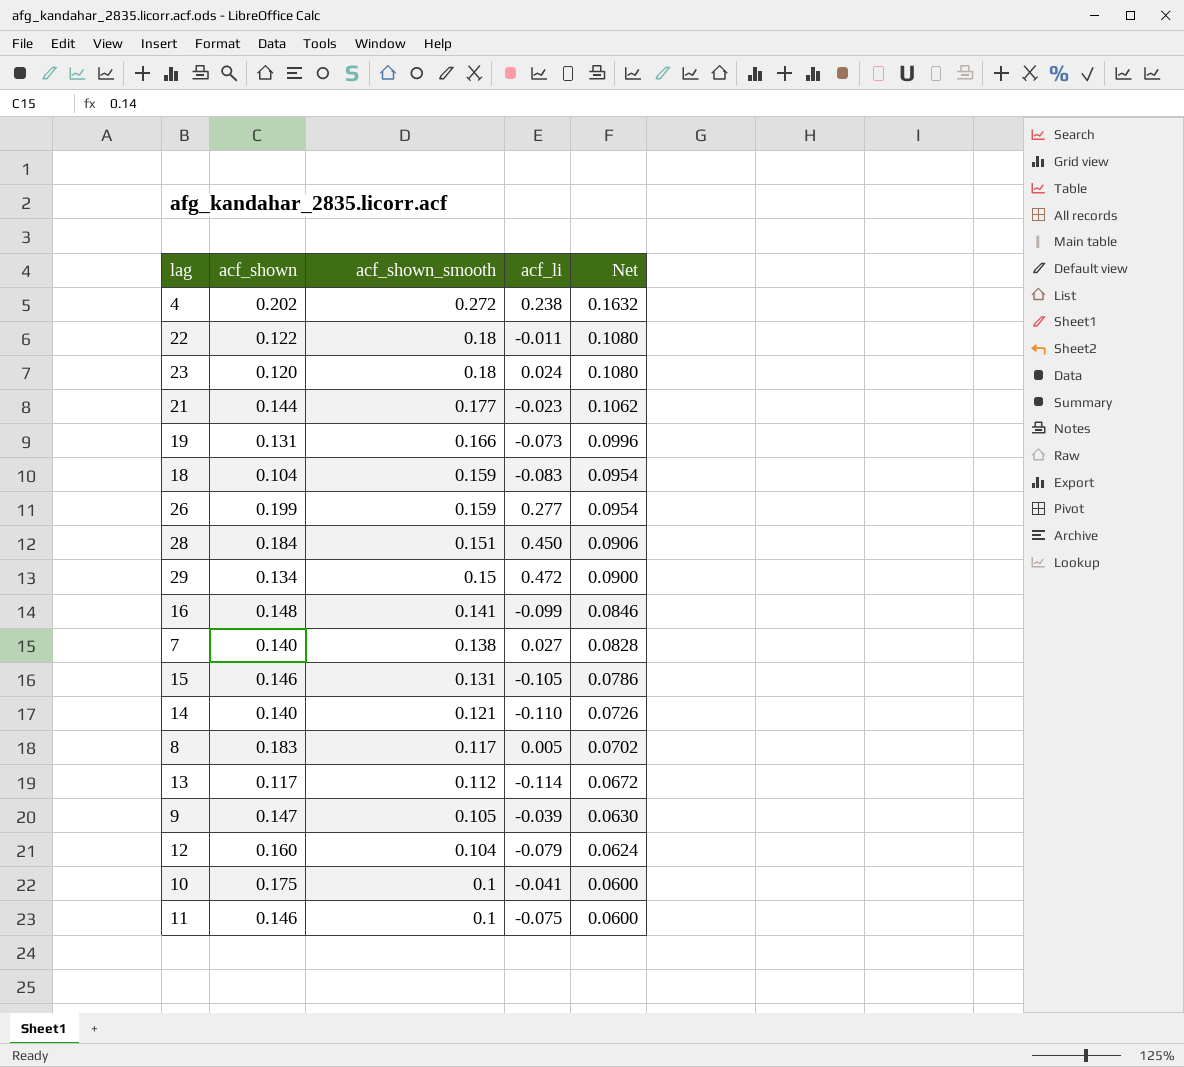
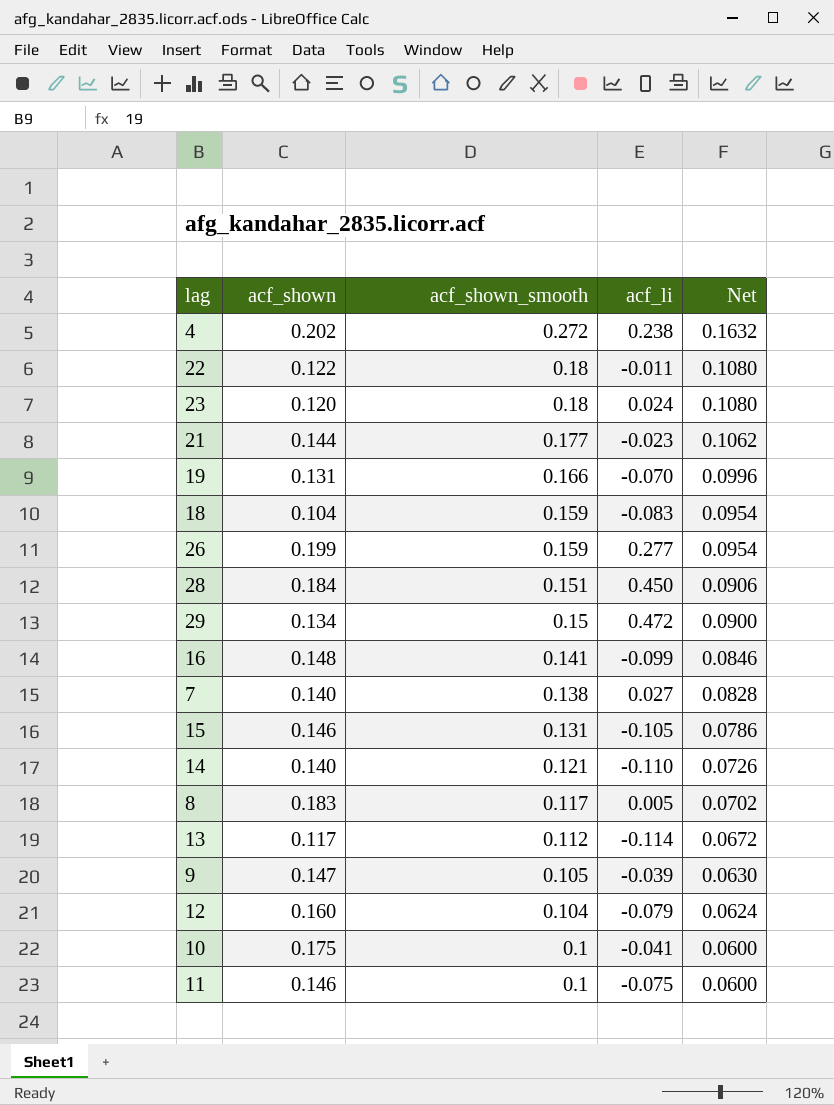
19 | acf_li: -0.073 -> -0.070

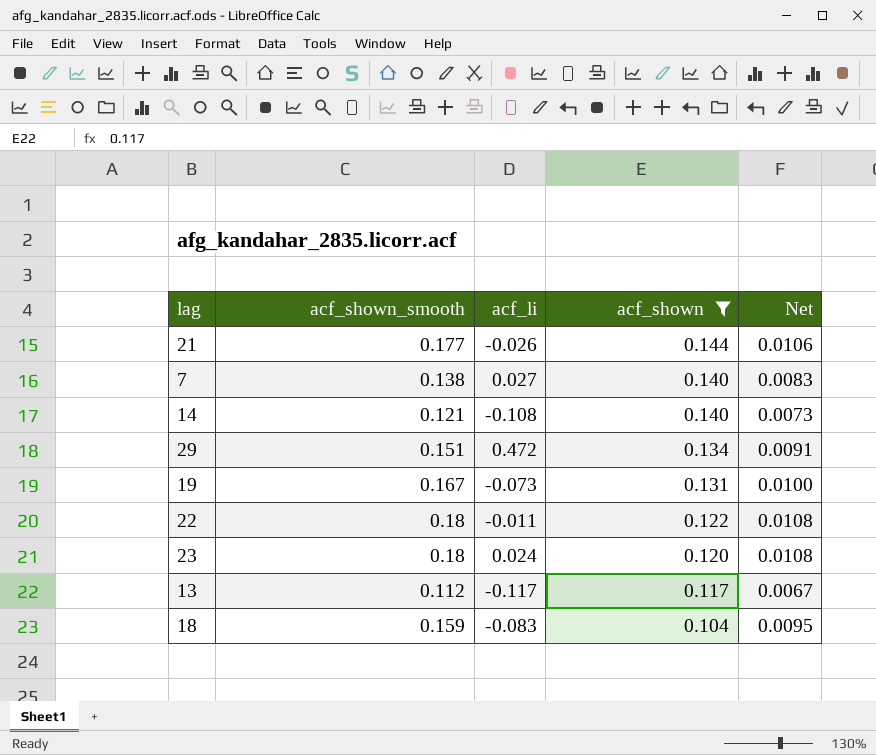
filter: none -> acf_shown <= 0.144
row order: acf_shown_smooth descending -> acf_shown descending
column acf_shown | position: 2 -> 4
column Net | formula: [acf_shown_smooth] * 0.6 -> [acf_shown_smooth] * 0.06
21 | acf_li: -0.023 -> -0.026
14 | acf_li: -0.110 -> -0.108
29 | acf_shown_smooth: 0.15 -> 0.151
19 | acf_shown_smooth: 0.166 -> 0.167
19 | acf_li: -0.070 -> -0.073
13 | acf_li: -0.114 -> -0.117

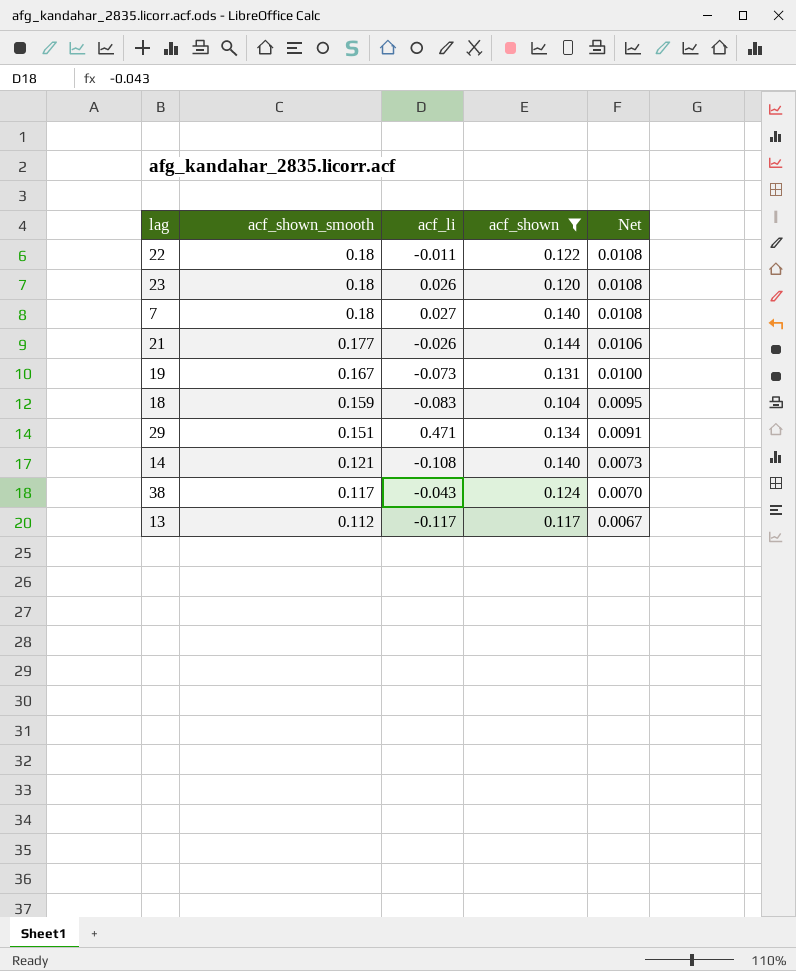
row order: acf_shown descending -> acf_shown_smooth descending
23 | acf_li: 0.024 -> 0.026
7 | acf_shown_smooth: 0.138 -> 0.18
7 | Net: 0.0083 -> 0.0108
29 | acf_li: 0.472 -> 0.471
row 38: none -> 0.117 | -0.043 | 0.124 | 0.0070

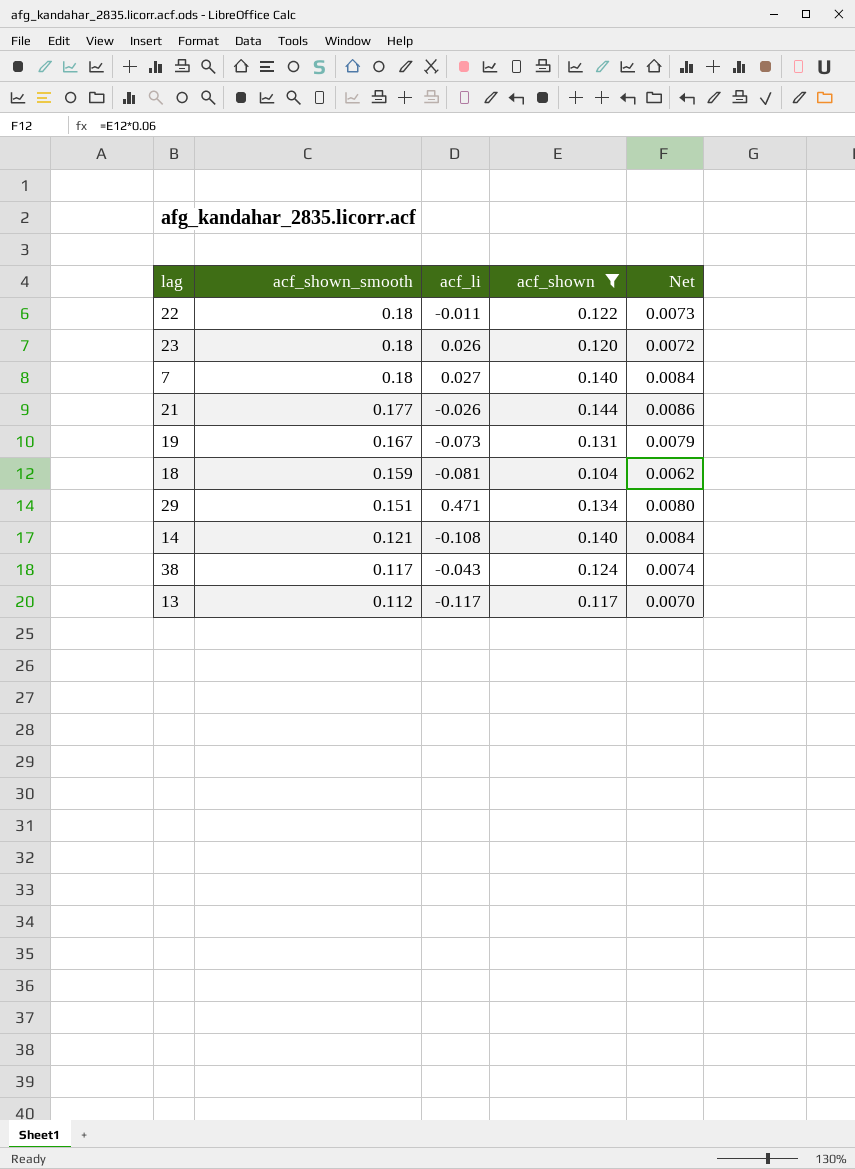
column Net | formula: [acf_shown_smooth] * 0.06 -> [acf_shown] * 0.06
18 | acf_li: -0.083 -> -0.081

